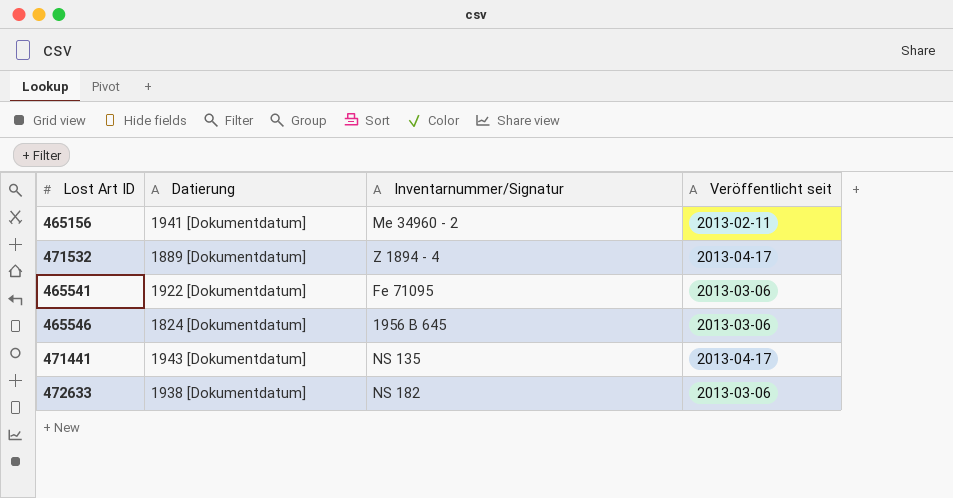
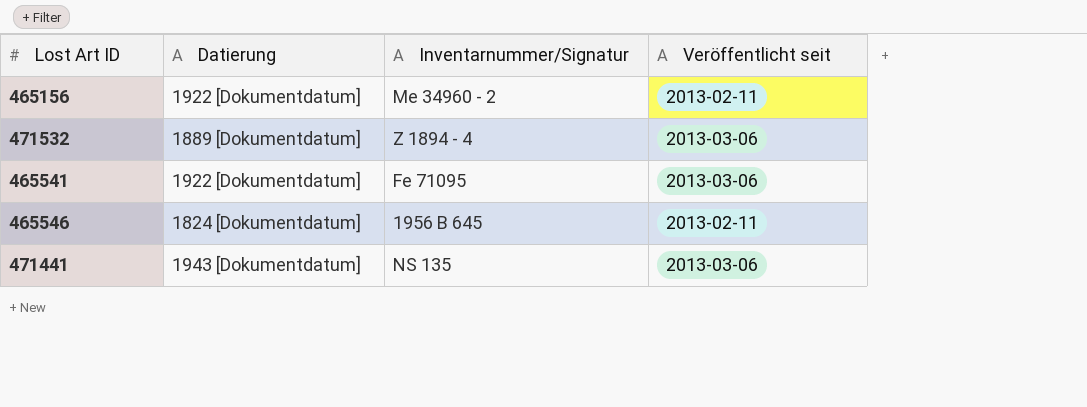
row 472633: 1938 [Dokumentdatum] | NS 182 | 2013-03-06 -> none
465156 | Datierung: 1941 [Dokumentdatum] -> 1922 [Dokumentdatum]
471532 | Veröffentlicht seit: 2013-04-17 -> 2013-03-06
465546 | Veröffentlicht seit: 2013-03-06 -> 2013-02-11
471441 | Veröffentlicht seit: 2013-04-17 -> 2013-03-06

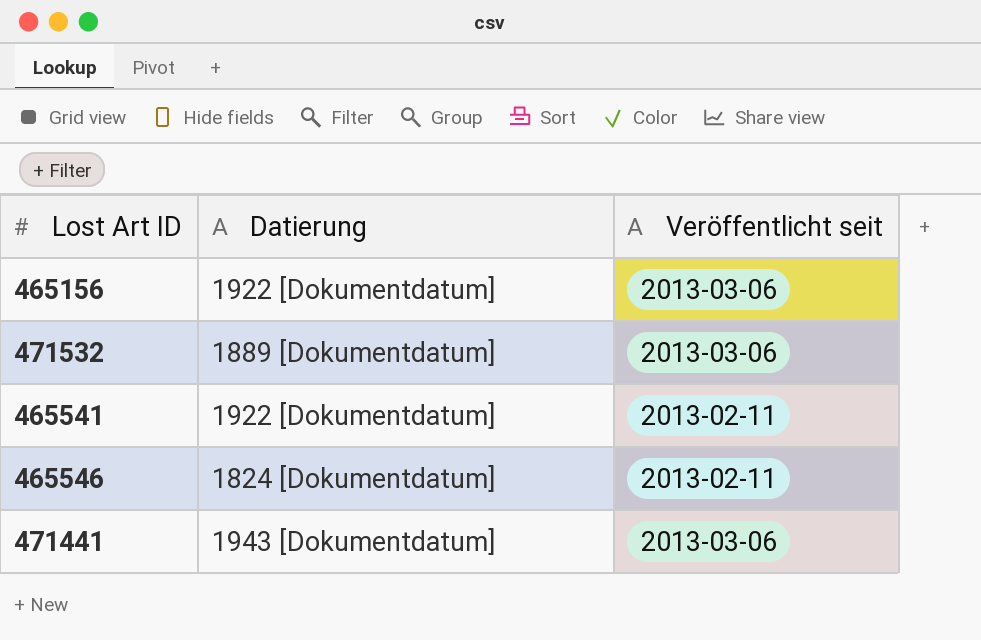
column Inventarnummer/Signatur | position: 3 -> none
465156 | Veröffentlicht seit: 2013-02-11 -> 2013-03-06
465541 | Veröffentlicht seit: 2013-03-06 -> 2013-02-11

